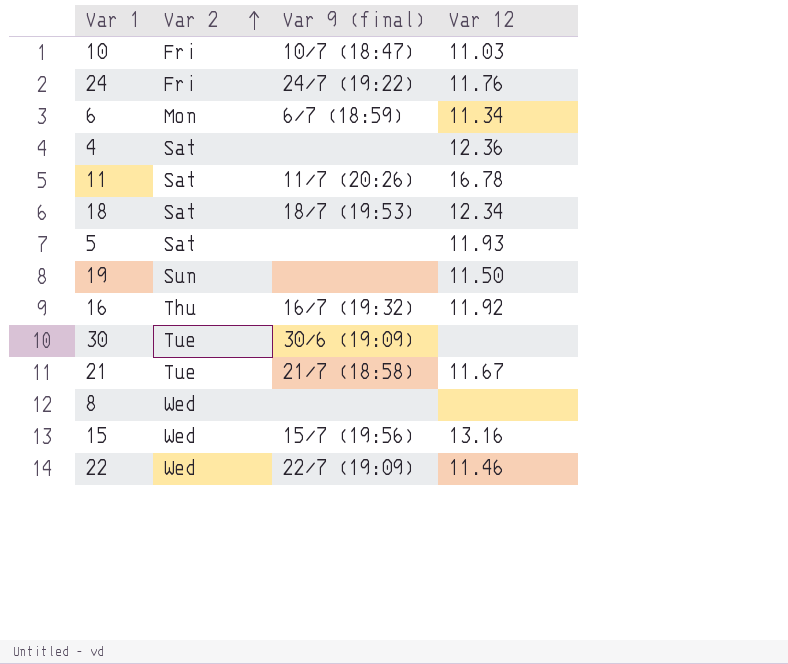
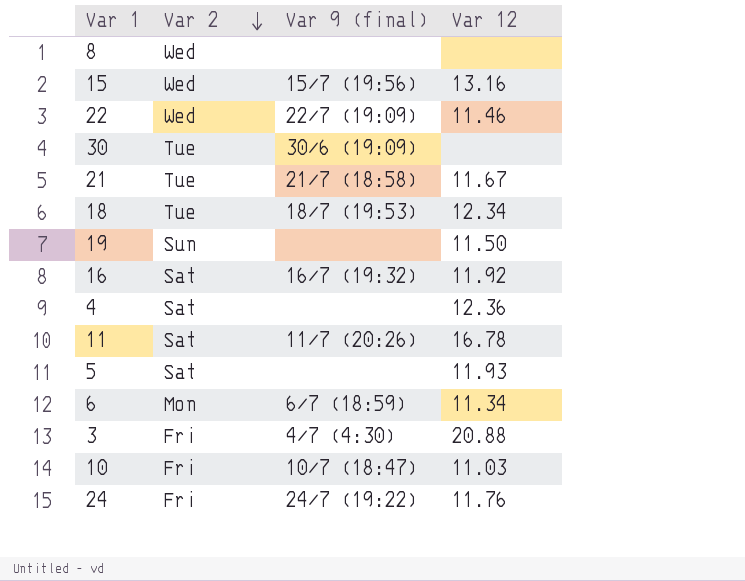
row order: Var 2 ascending -> Var 2 descending
18 | Var 2: Sat -> Tue
16 | Var 2: Thu -> Sat
row 3: none -> Fri | 4/7 (4:30) | 20.88

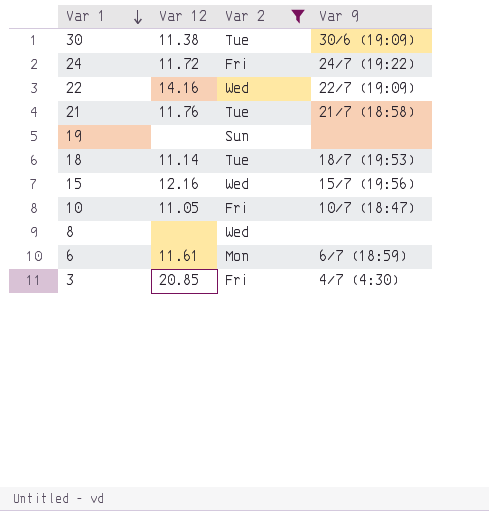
filter: none -> Var 2 != Sat
row order: Var 2 descending -> Var 1 descending
column Var 12 | position: 4 -> 2
column name: Var 9 (final) -> Var 9
30 | Var 12: none -> 11.38
24 | Var 12: 11.76 -> 11.72
22 | Var 12: 11.46 -> 14.16
21 | Var 12: 11.67 -> 11.76
19 | Var 12: 11.50 -> none
18 | Var 12: 12.34 -> 11.14
15 | Var 12: 13.16 -> 12.16
10 | Var 12: 11.03 -> 11.05
6 | Var 12: 11.34 -> 11.61
3 | Var 12: 20.88 -> 20.85

